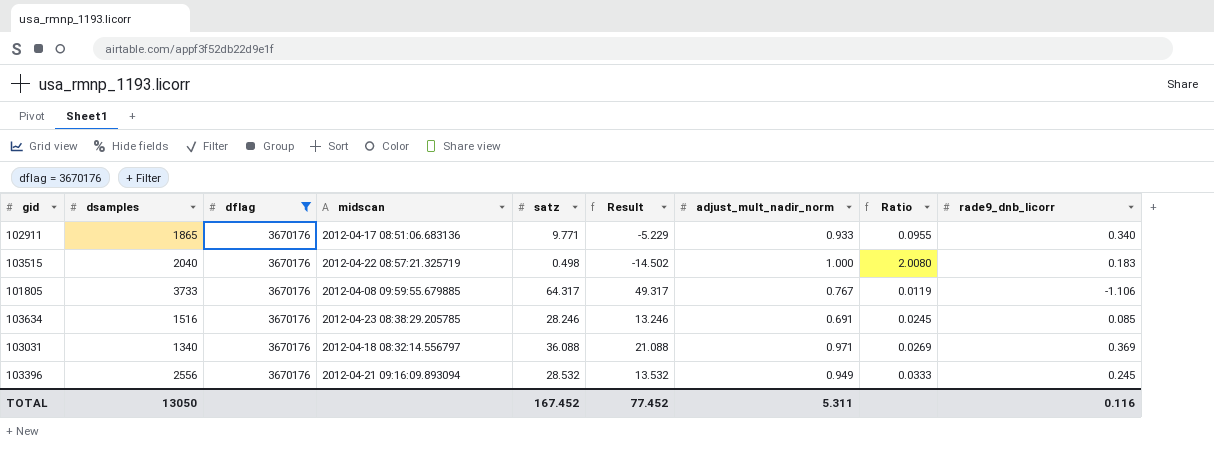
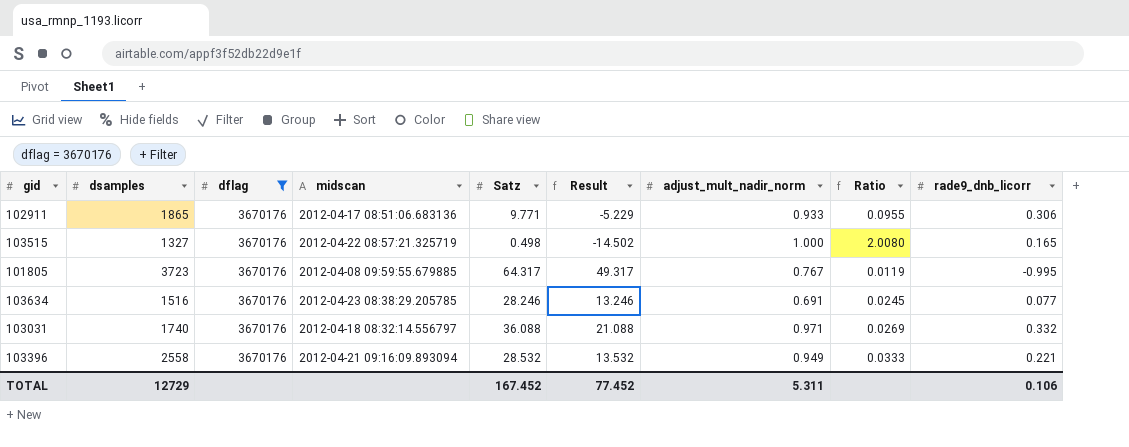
column name: satz -> Satz
102911 | rade9_dnb_licorr: 0.340 -> 0.306
103515 | dsamples: 2040 -> 1327
103515 | rade9_dnb_licorr: 0.183 -> 0.165
101805 | dsamples: 3733 -> 3723
101805 | rade9_dnb_licorr: -1.106 -> -0.995
103634 | rade9_dnb_licorr: 0.085 -> 0.077
103031 | dsamples: 1340 -> 1740
103031 | rade9_dnb_licorr: 0.369 -> 0.332
103396 | dsamples: 2556 -> 2558
103396 | rade9_dnb_licorr: 0.245 -> 0.221
TOTAL | dsamples: 13050 -> 12729
TOTAL | rade9_dnb_licorr: 0.116 -> 0.106

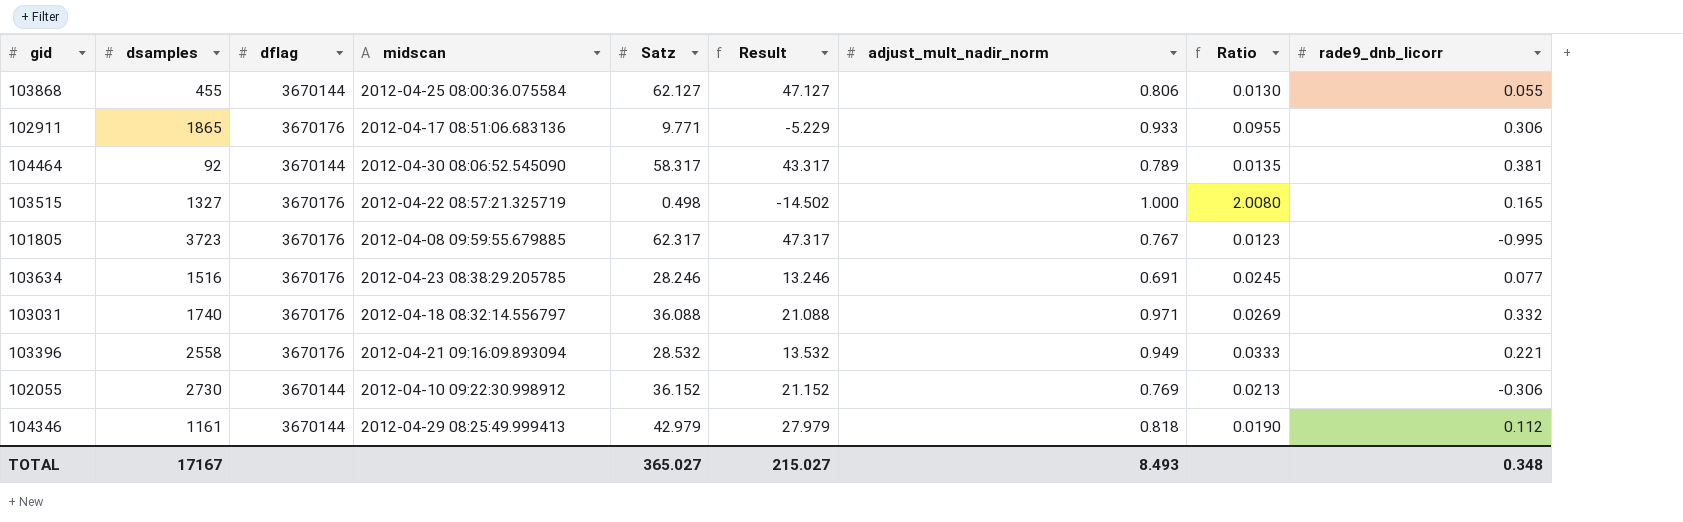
filter: dflag = 3670176 -> none
101805 | Satz: 64.317 -> 62.317
101805 | Result: 49.317 -> 47.317
101805 | Ratio: 0.0119 -> 0.0123
TOTAL | dsamples: 12729 -> 17167
TOTAL | Satz: 167.452 -> 365.027
TOTAL | Result: 77.452 -> 215.027
TOTAL | adjust_mult_nadir_norm: 5.311 -> 8.493
TOTAL | rade9_dnb_licorr: 0.106 -> 0.348

